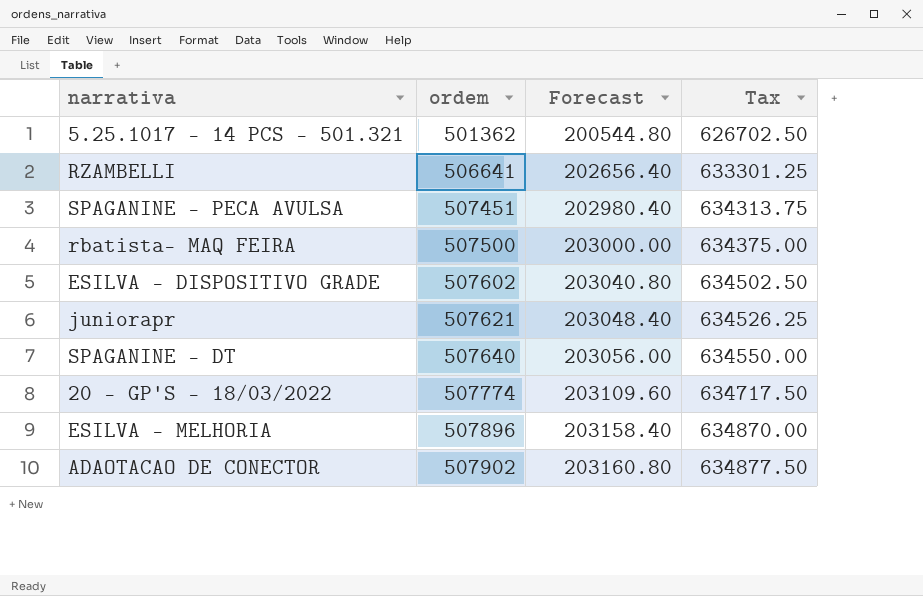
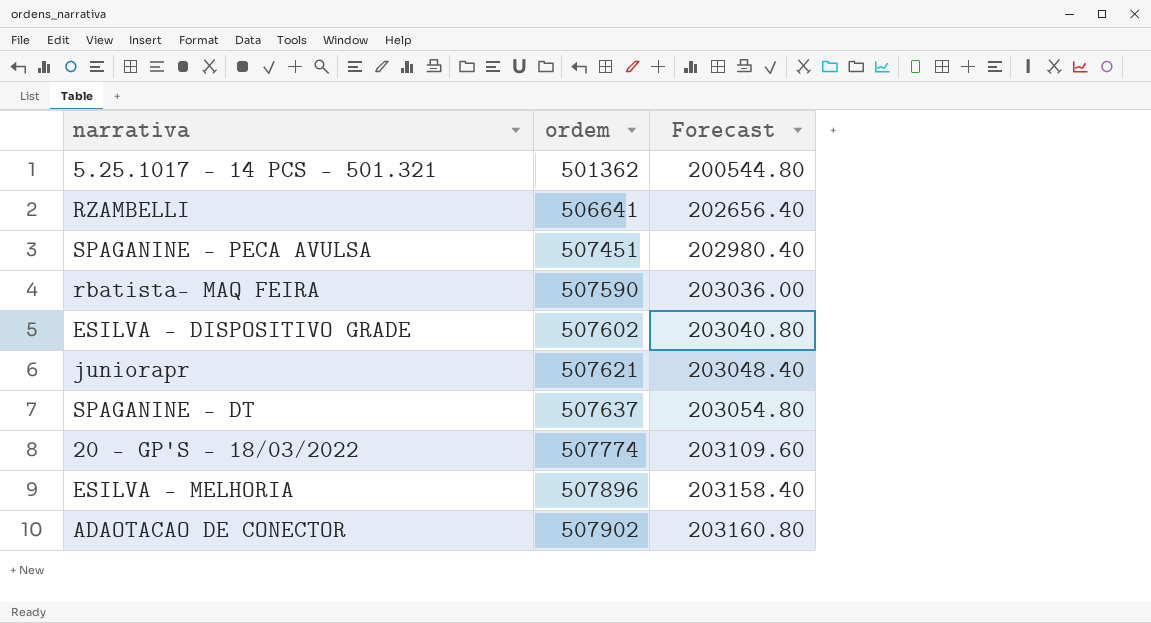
column Tax | formula: [ordem] * 1.25 -> none
rbatista- MAQ FEIRA | ordem: 507500 -> 507590
rbatista- MAQ FEIRA | Forecast: 203000.00 -> 203036.00
SPAGANINE - DT | ordem: 507640 -> 507637
SPAGANINE - DT | Forecast: 203056.00 -> 203054.80

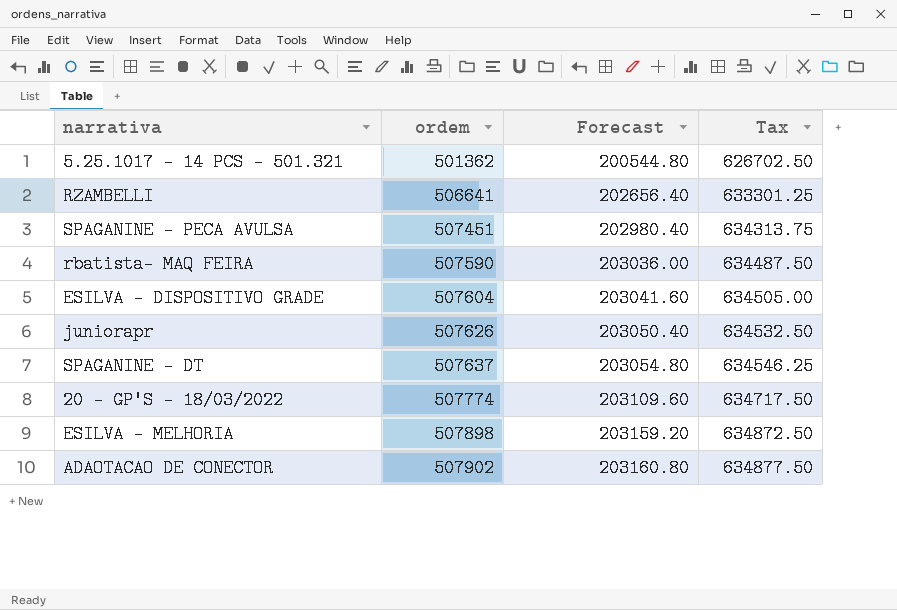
column Tax | formula: none -> [ordem] * 1.25
ESILVA - DISPOSITIVO GRADE | ordem: 507602 -> 507604
ESILVA - DISPOSITIVO GRADE | Forecast: 203040.80 -> 203041.60
juniorapr | ordem: 507621 -> 507626
juniorapr | Forecast: 203048.40 -> 203050.40
ESILVA - MELHORIA | ordem: 507896 -> 507898
ESILVA - MELHORIA | Forecast: 203158.40 -> 203159.20

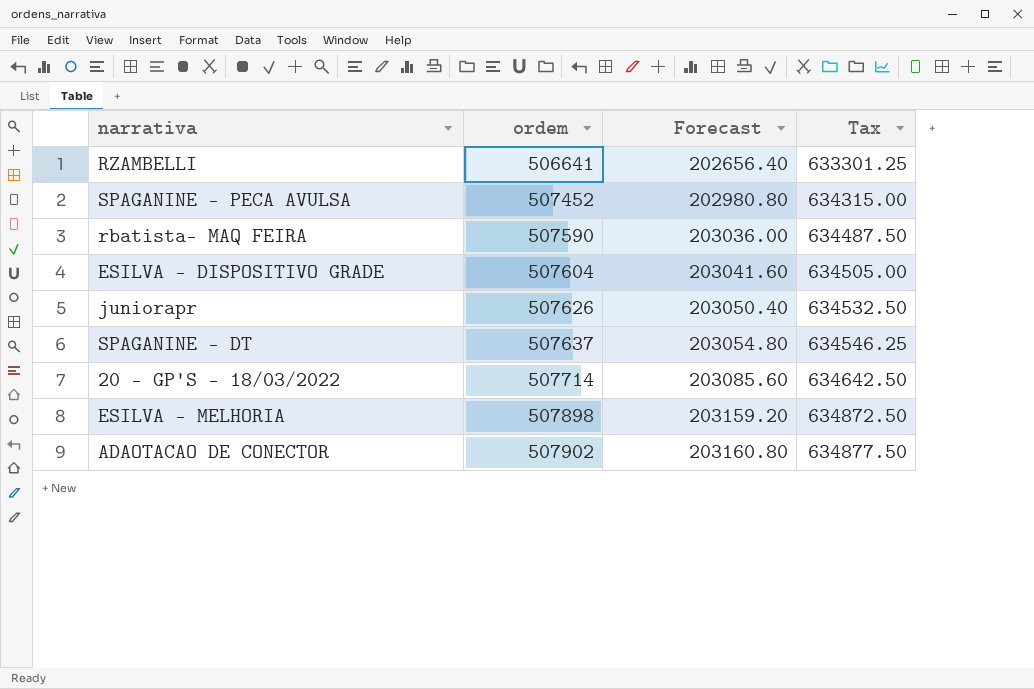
row 5.25.1017 - 14 PCS - 501.321: 501362 | 200544.80 | 626702.50 -> none
SPAGANINE - PECA AVULSA | ordem: 507451 -> 507452
SPAGANINE - PECA AVULSA | Forecast: 202980.40 -> 202980.80
SPAGANINE - PECA AVULSA | Tax: 634313.75 -> 634315.00
20 - GP'S - 18/03/2022 | ordem: 507774 -> 507714
20 - GP'S - 18/03/2022 | Forecast: 203109.60 -> 203085.60
20 - GP'S - 18/03/2022 | Tax: 634717.50 -> 634642.50

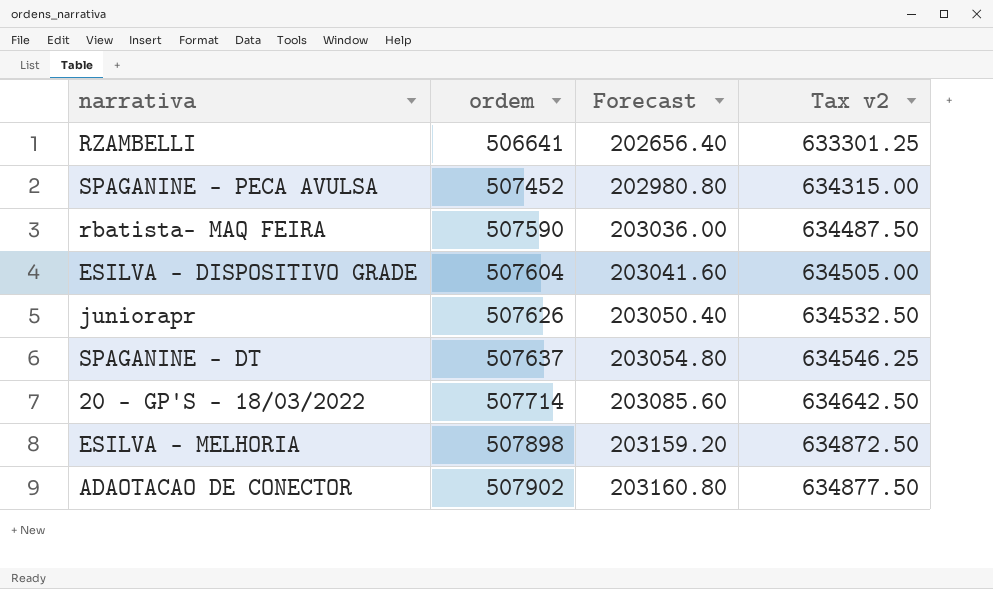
column name: Tax -> Tax v2

